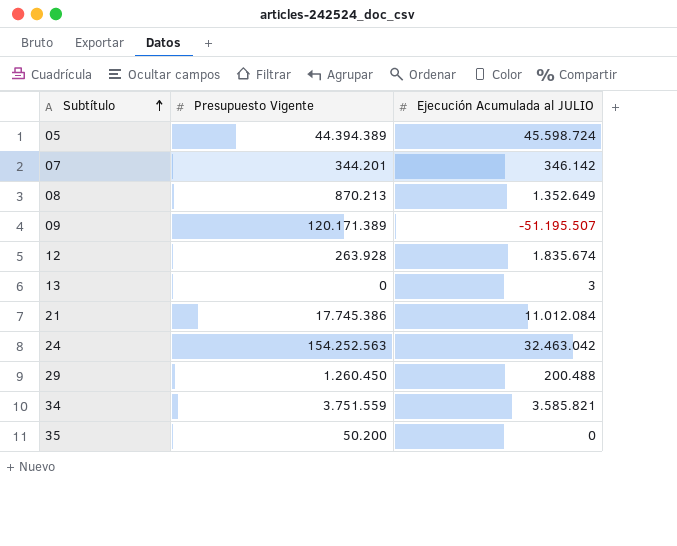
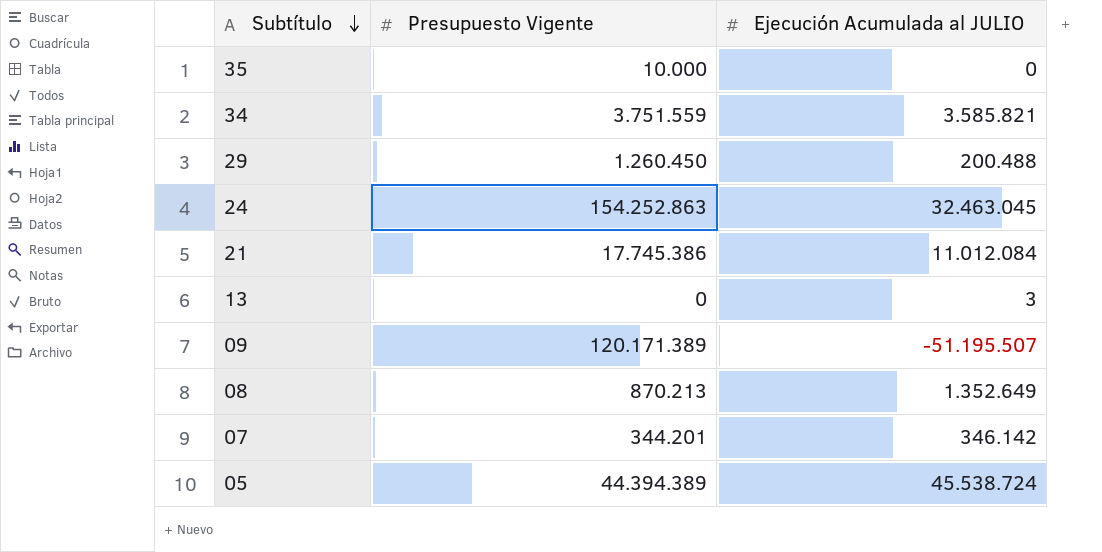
row order: Subtítulo ascending -> Subtítulo descending
row 12: 263.928 | 1.835.674 -> none
35 | Presupuesto Vigente: 50.200 -> 10.000
24 | Presupuesto Vigente: 154.252.563 -> 154.252.863
24 | Ejecución Acumulada al JULIO: 32.463.042 -> 32.463.045
05 | Ejecución Acumulada al JULIO: 45.598.724 -> 45.538.724

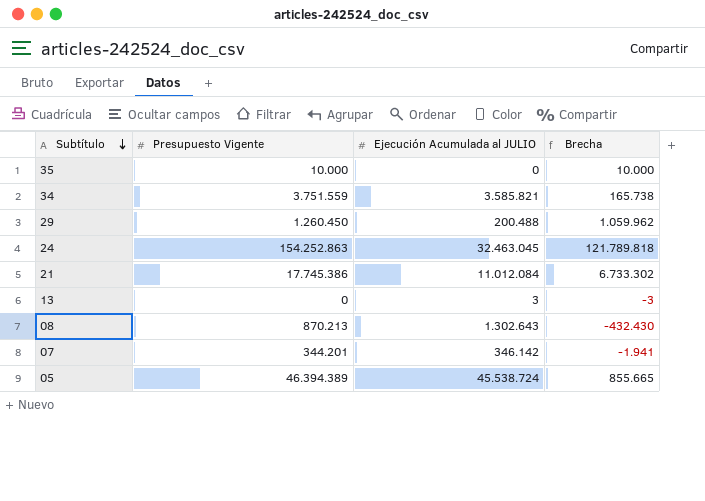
column Brecha | formula: none -> [Presupuesto Vigente] - [Ejecución Acumulada al JULIO]
row 09: 120.171.389 | -51.195.507 -> none
08 | Ejecución Acumulada al JULIO: 1.352.649 -> 1.302.643
05 | Presupuesto Vigente: 44.394.389 -> 46.394.389

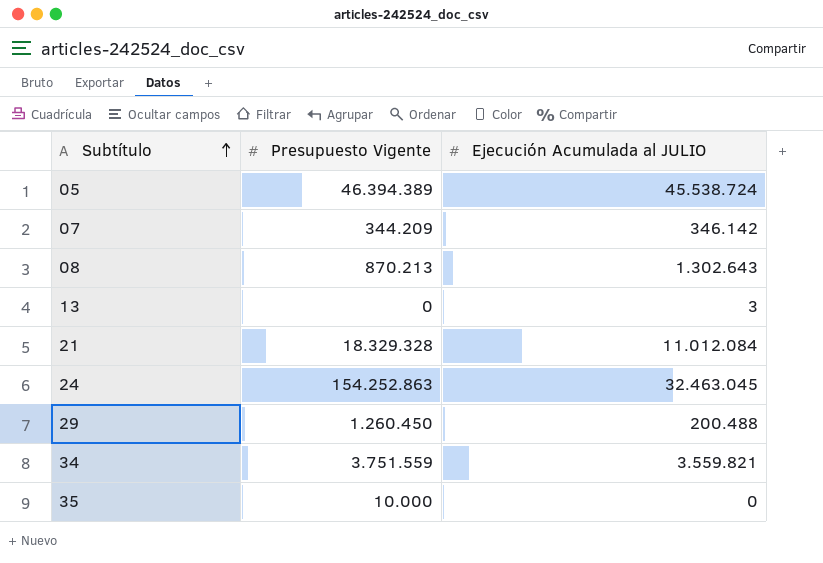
row order: Subtítulo descending -> Subtítulo ascending
column Brecha | formula: [Presupuesto Vigente] - [Ejecución Acumulada al JULIO] -> none
07 | Presupuesto Vigente: 344.201 -> 344.209
21 | Presupuesto Vigente: 17.745.386 -> 18.329.328
34 | Ejecución Acumulada al JULIO: 3.585.821 -> 3.559.821

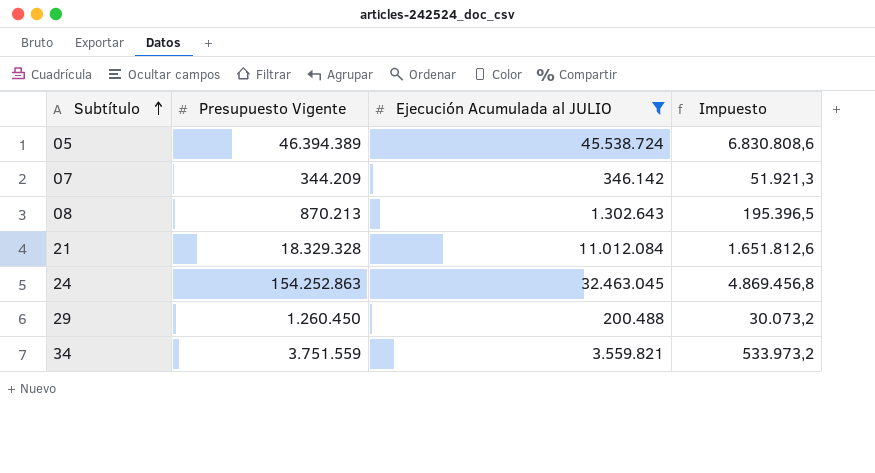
filter: none -> Ejecución Acumulada al JULIO >= 200.488
column Impuesto | formula: none -> [Ejecución Acumulada al JULIO] * 0,15

